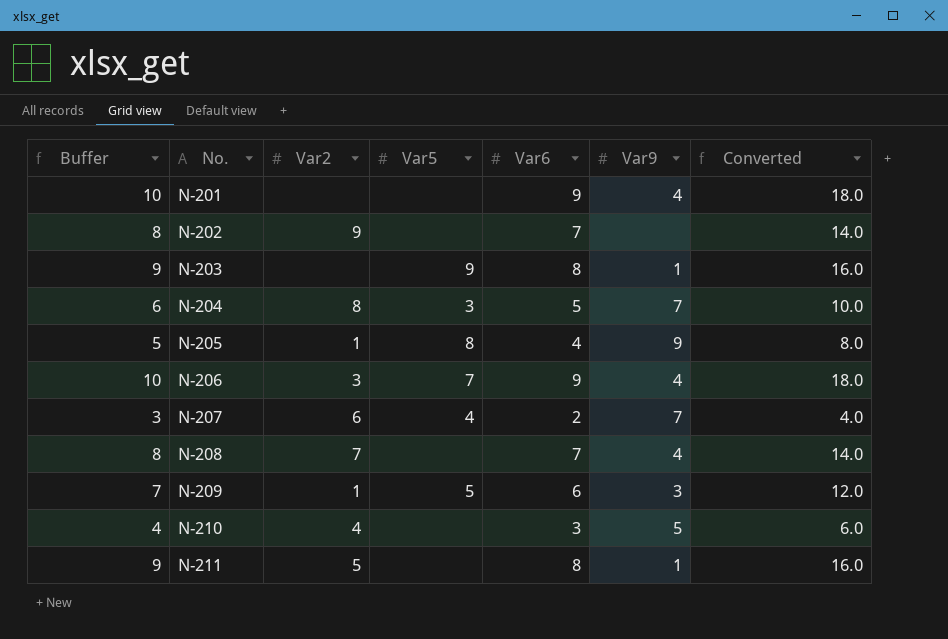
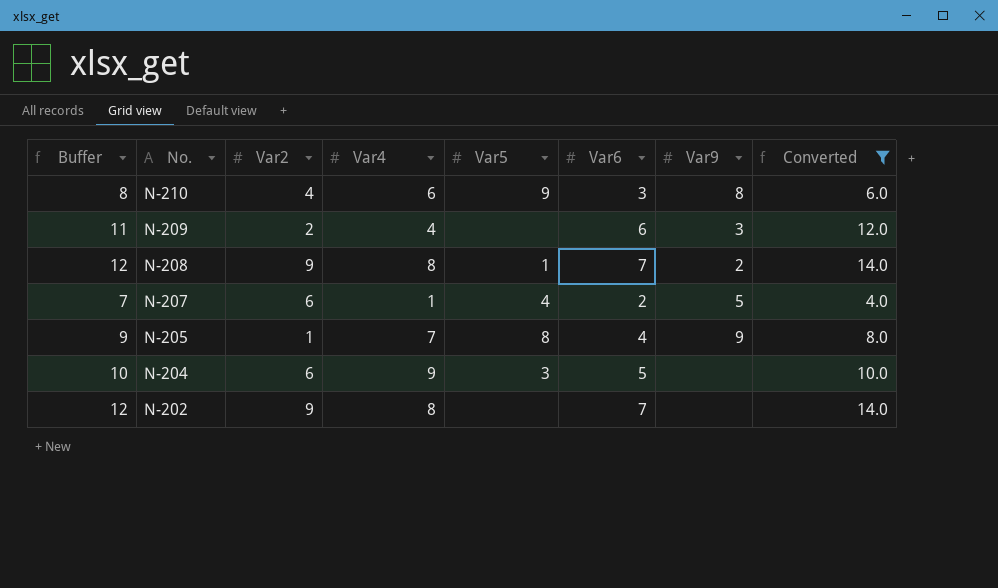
filter: none -> Converted <= 14.0
row order: No. ascending -> No. descending
column Buffer | formula: [Var6] + 1 -> [Var6] + 5
column Var4 | position: none -> 4
N-210 | Var5: none -> 9
N-210 | Var9: 5 -> 8
N-209 | Var2: 1 -> 2
N-209 | Var5: 5 -> none
N-208 | Var2: 7 -> 9
N-208 | Var5: none -> 1
N-208 | Var9: 4 -> 2
N-207 | Var9: 7 -> 5
N-204 | Var2: 8 -> 6
N-204 | Var9: 7 -> none

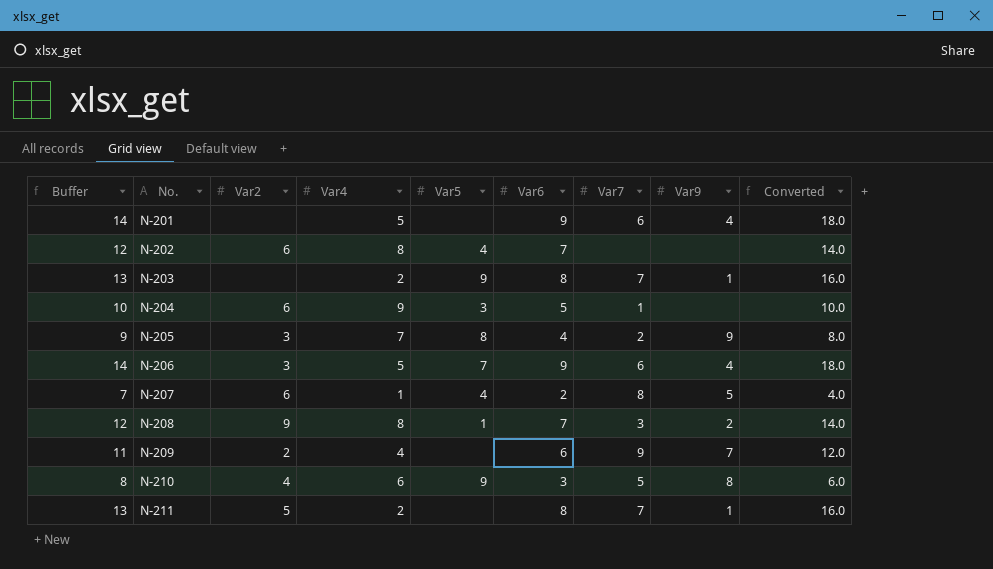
filter: Converted <= 14.0 -> none
row order: No. descending -> No. ascending
column Var7 | position: none -> 7
N-202 | Var2: 9 -> 6
N-202 | Var5: none -> 4
N-205 | Var2: 1 -> 3
N-209 | Var9: 3 -> 7

